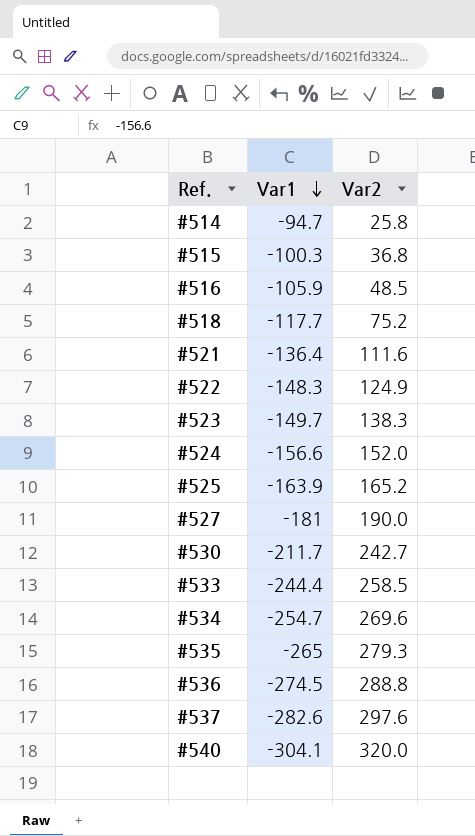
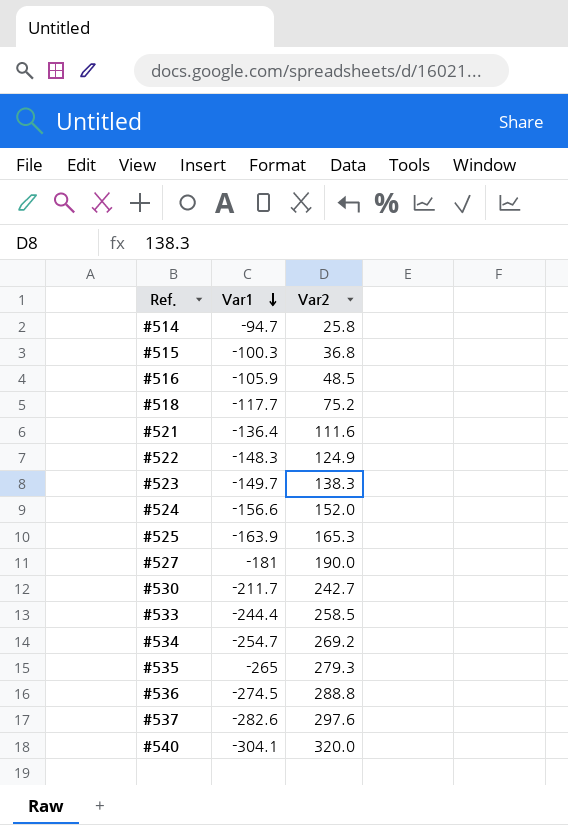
#525 | Var2: 165.2 -> 165.3
#534 | Var2: 269.6 -> 269.2

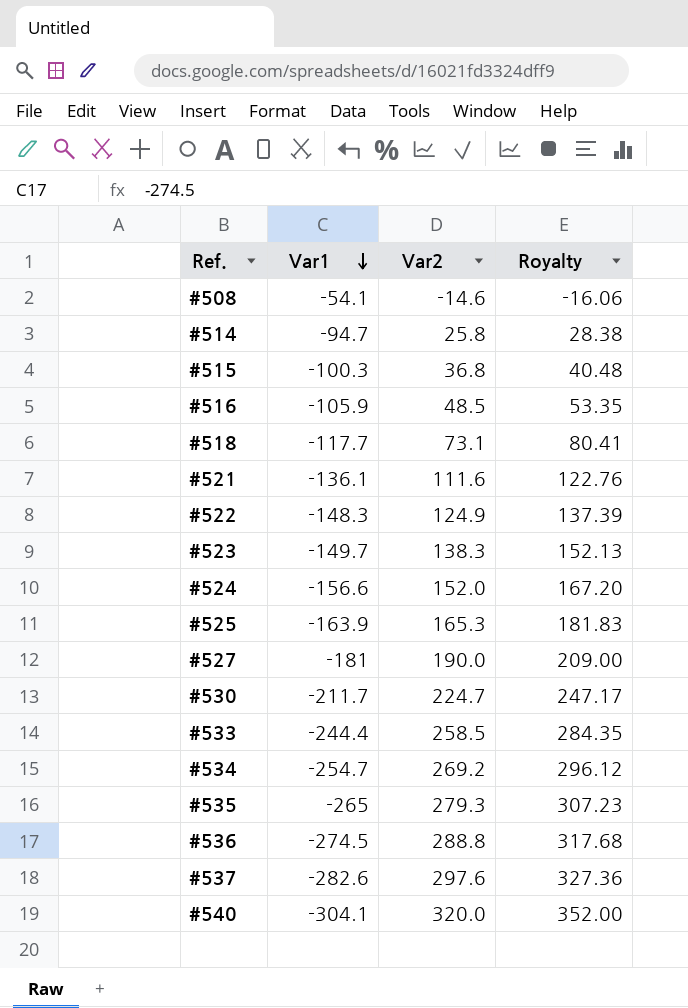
column Royalty | formula: none -> [Var2] * 1.1
row #508: none -> -54.1 | -14.6 | -16.06
#518 | Var2: 75.2 -> 73.1
#521 | Var1: -136.4 -> -136.1
#530 | Var2: 242.7 -> 224.7

